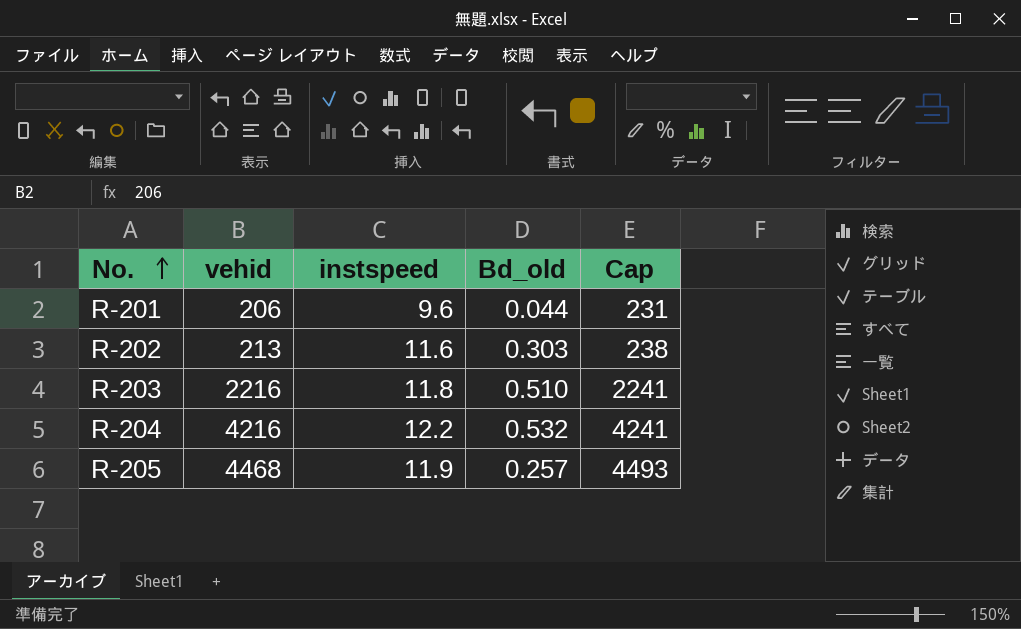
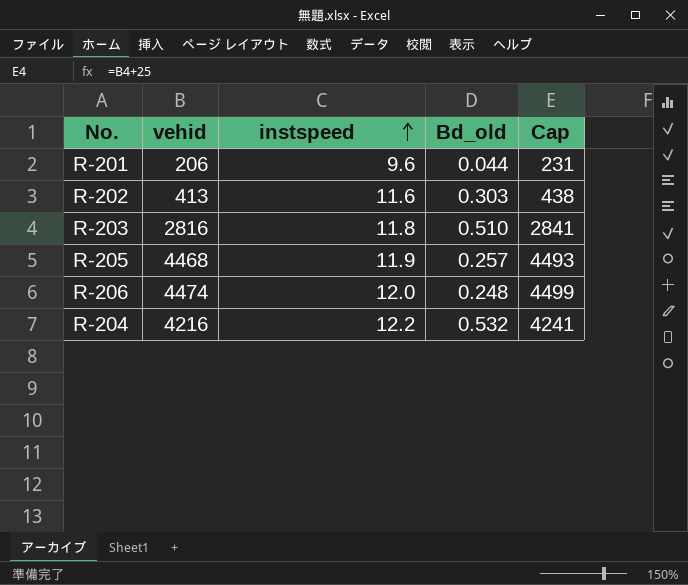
row order: No. ascending -> instspeed ascending
R-202 | vehid: 213 -> 413
R-202 | Cap: 238 -> 438
R-203 | vehid: 2216 -> 2816
R-203 | Cap: 2241 -> 2841
row R-206: none -> 4474 | 12.0 | 0.248 | 4499

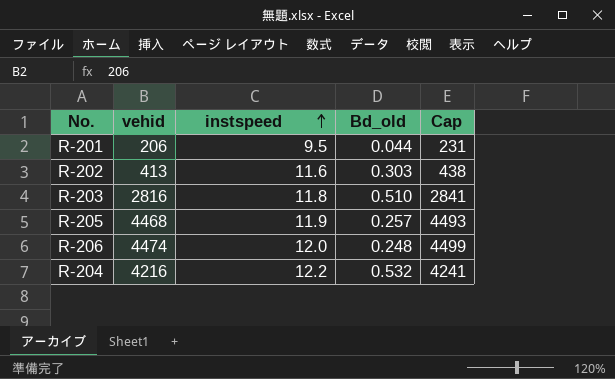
R-201 | instspeed: 9.6 -> 9.5

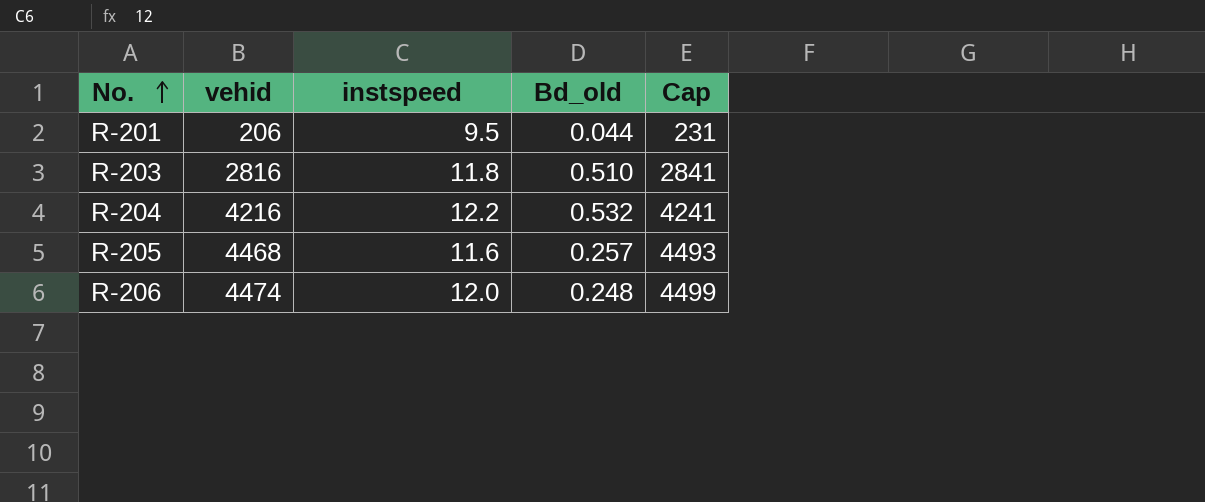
row order: instspeed ascending -> No. ascending
row R-202: 413 | 11.6 | 0.303 | 438 -> none
R-205 | instspeed: 11.9 -> 11.6

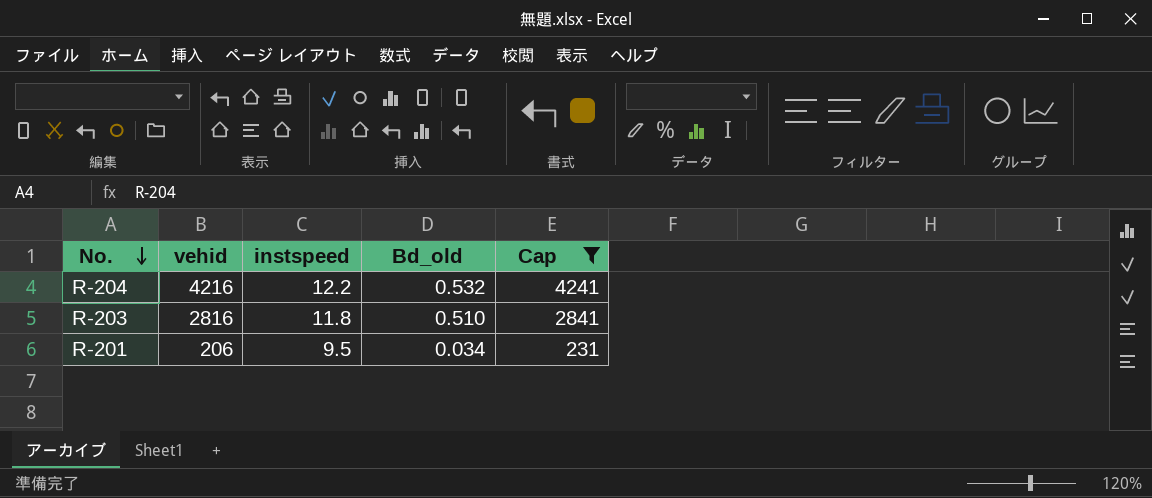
filter: none -> Cap <= 4241
row order: No. ascending -> No. descending
R-201 | Bd_old: 0.044 -> 0.034

